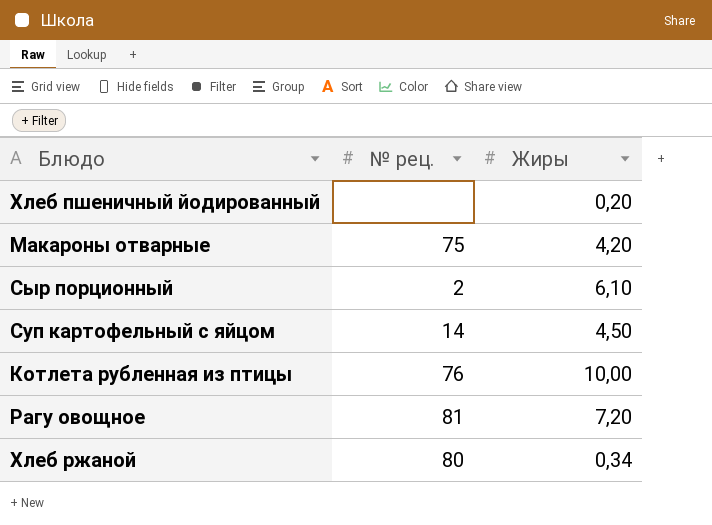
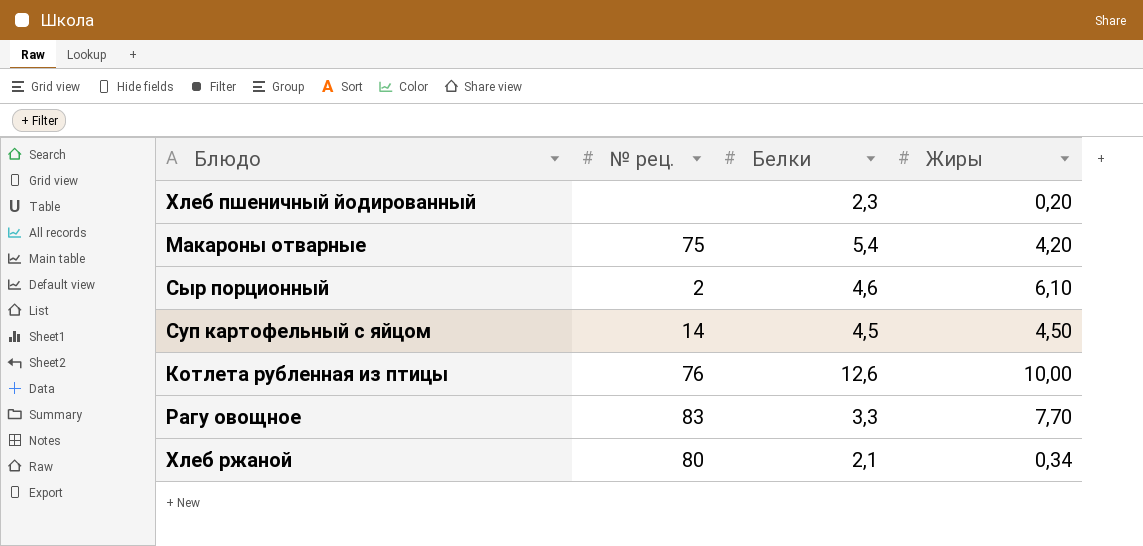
column Белки | position: none -> 3
Рагу овощное | № рец.: 81 -> 83
Рагу овощное | Жиры: 7,20 -> 7,70

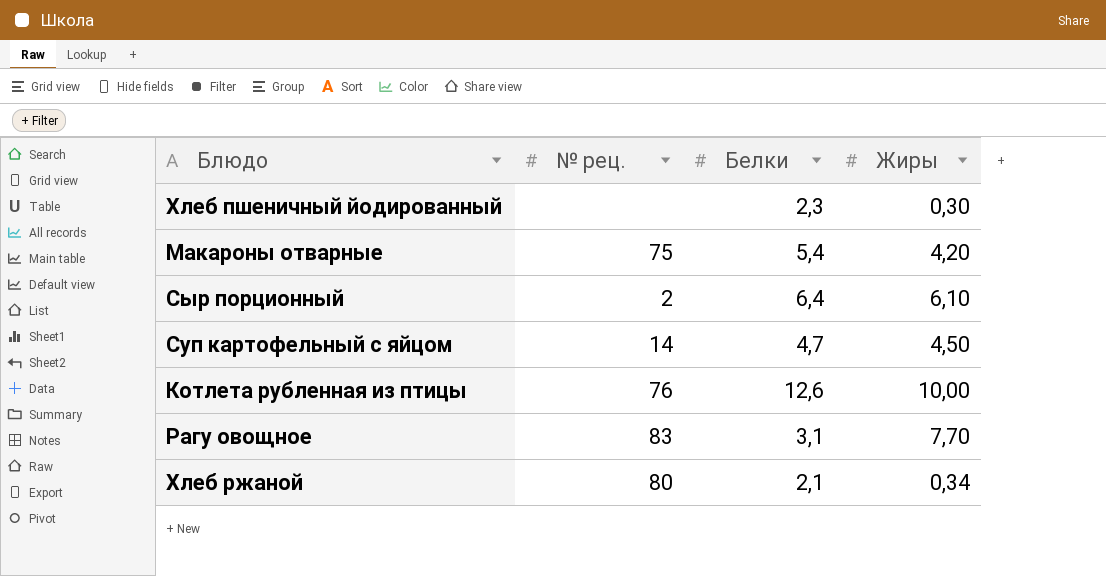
Хлеб пшеничный йодированный | Жиры: 0,20 -> 0,30
Сыр порционный | Белки: 4,6 -> 6,4
Суп картофельный с яйцом | Белки: 4,5 -> 4,7
Рагу овощное | Белки: 3,3 -> 3,1

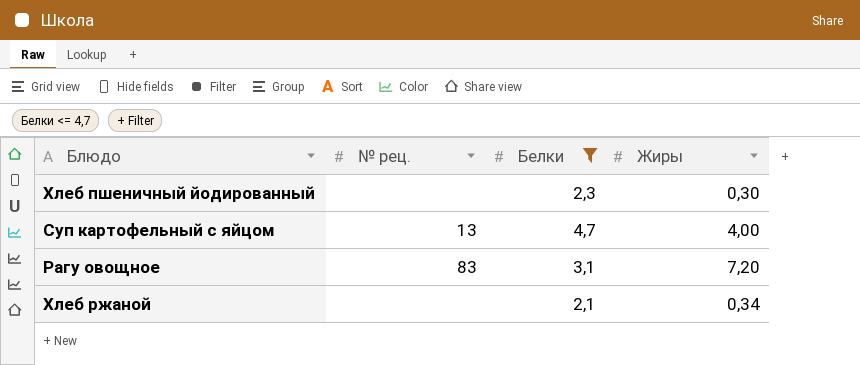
filter: none -> Белки <= 4,7
Суп картофельный с яйцом | № рец.: 14 -> 13
Суп картофельный с яйцом | Жиры: 4,50 -> 4,00
Рагу овощное | Жиры: 7,70 -> 7,20
Хлеб ржаной | № рец.: 80 -> none

